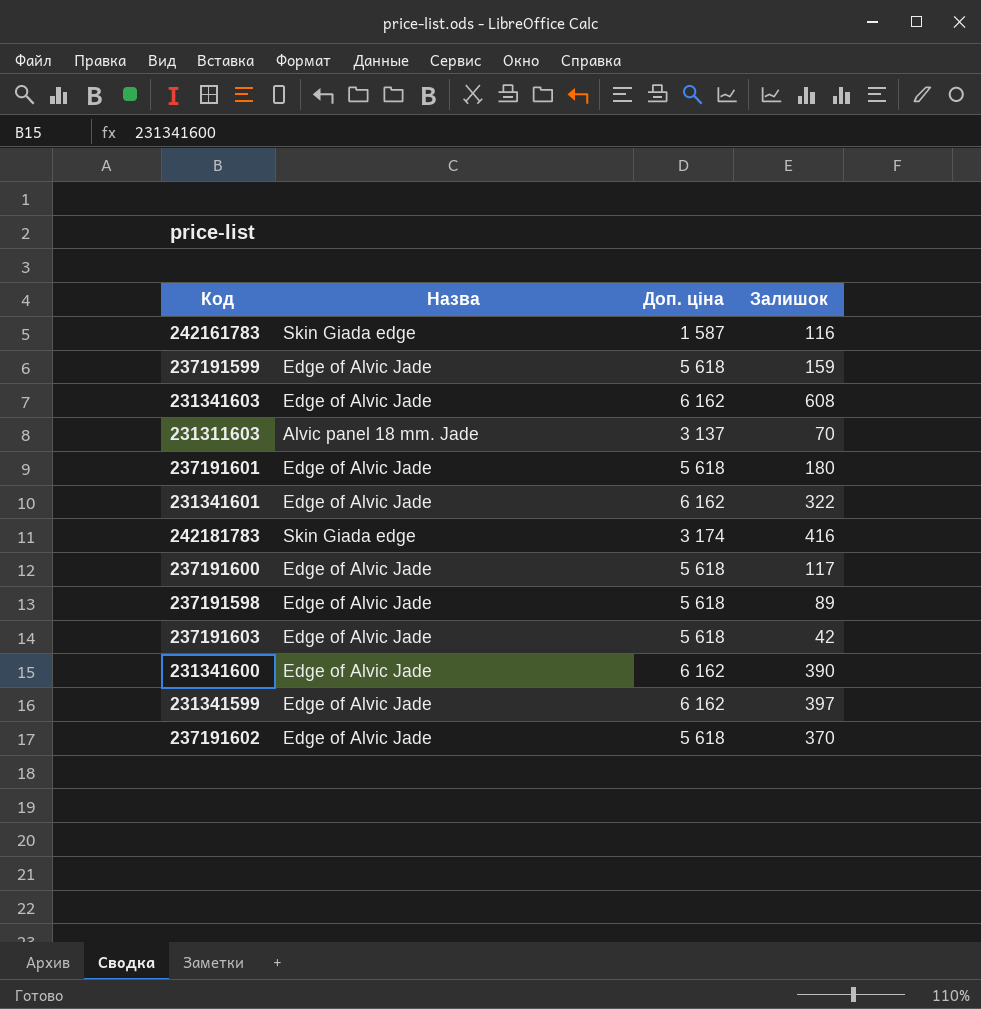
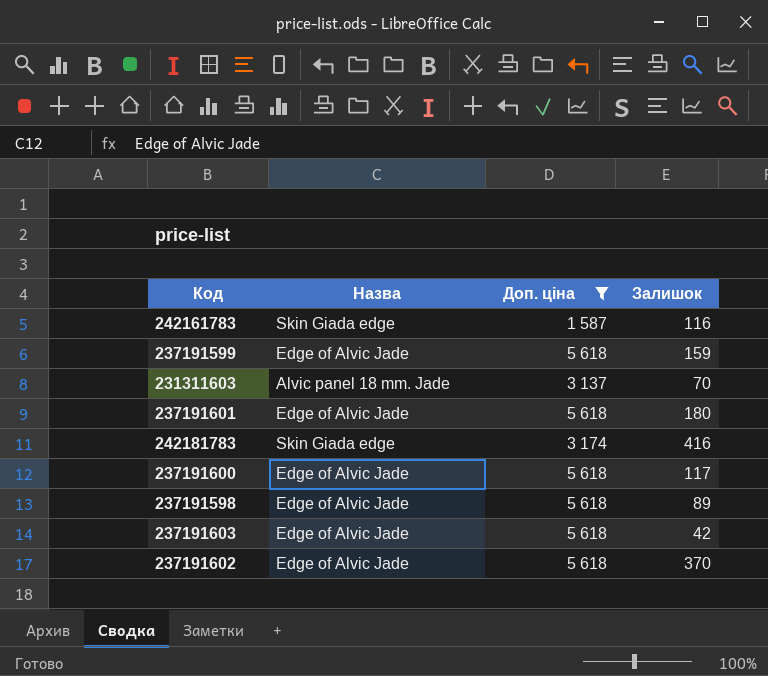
filter: none -> Доп. ціна != 6 162

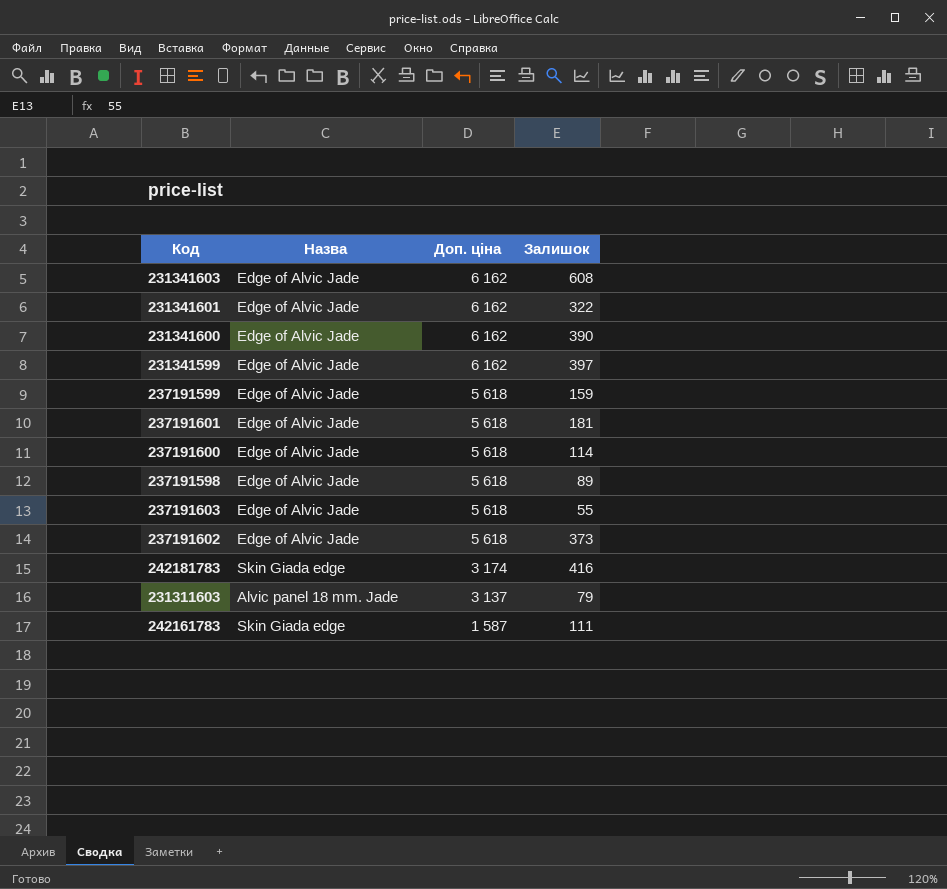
filter: Доп. ціна != 6 162 -> none
row order: none -> Доп. ціна descending
237191601 | Залишок: 180 -> 181
237191600 | Залишок: 117 -> 114
237191603 | Залишок: 42 -> 55
237191602 | Залишок: 370 -> 373
231311603 | Залишок: 70 -> 79
242161783 | Залишок: 116 -> 111

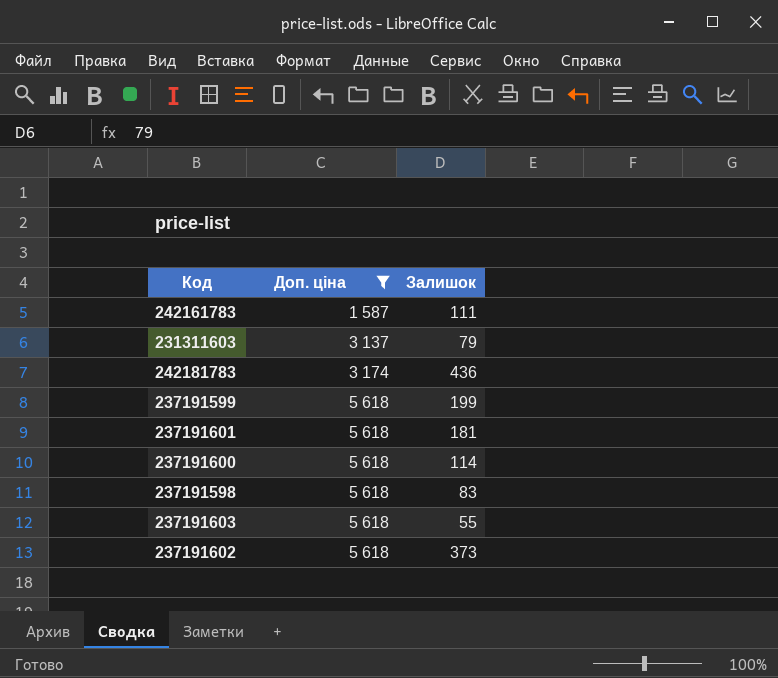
filter: none -> Доп. ціна != 6 162
row order: Доп. ціна descending -> Доп. ціна ascending
column Назва | position: 2 -> none
242181783 | Залишок: 416 -> 436
237191599 | Залишок: 159 -> 199
237191598 | Залишок: 89 -> 83

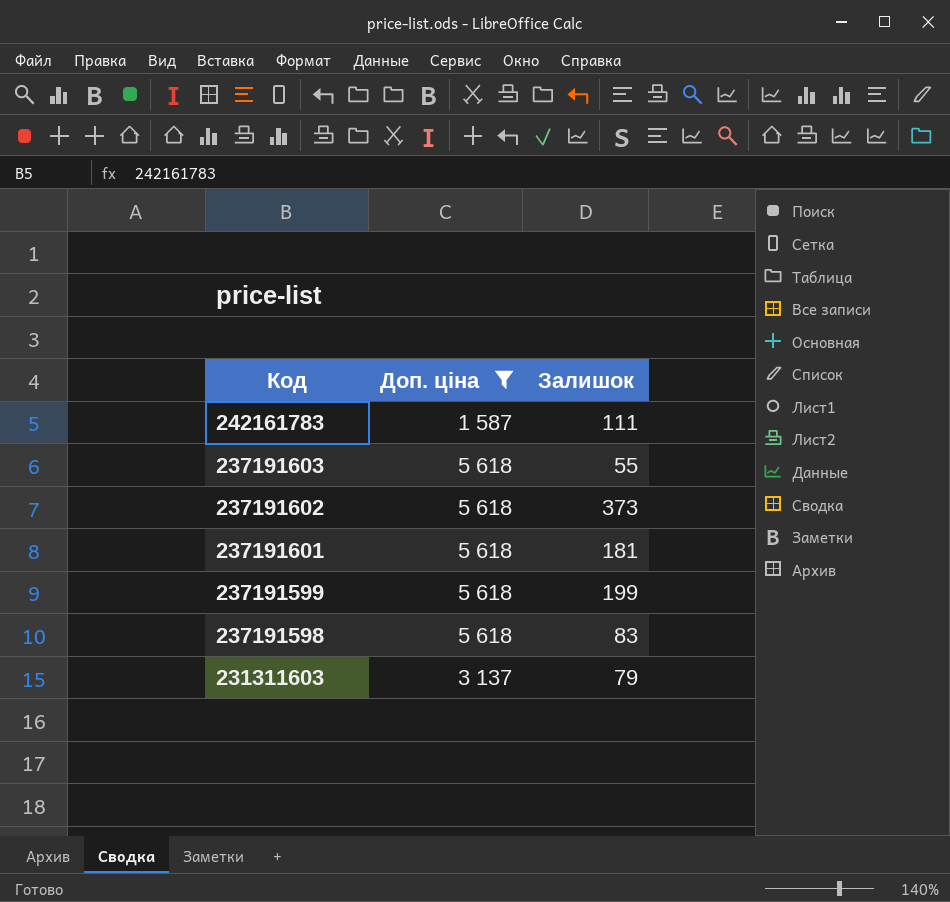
row order: Доп. ціна ascending -> Код descending
row 242181783: 3 174 | 436 -> none
row 237191600: 5 618 | 114 -> none

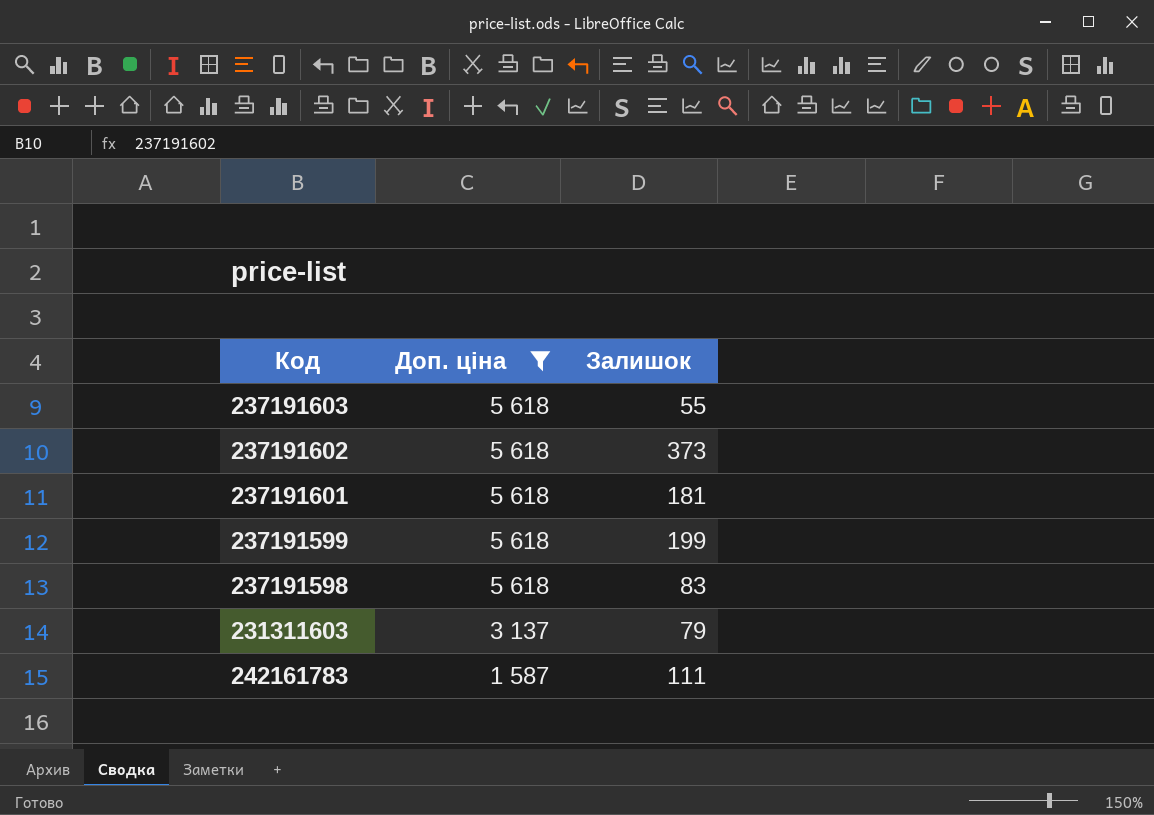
row order: Код descending -> Доп. ціна descending

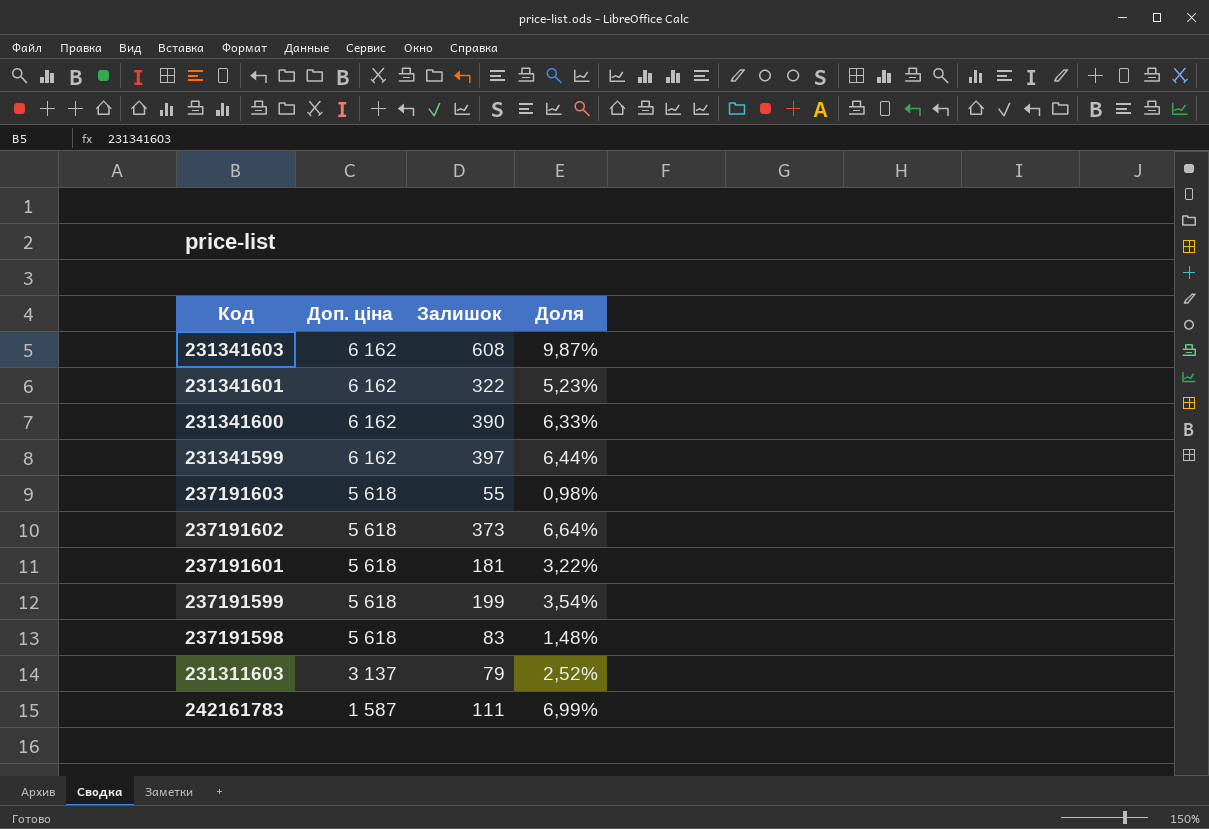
filter: Доп. ціна != 6 162 -> none
column Доля | formula: none -> [Залишок] / [Доп. ціна]

